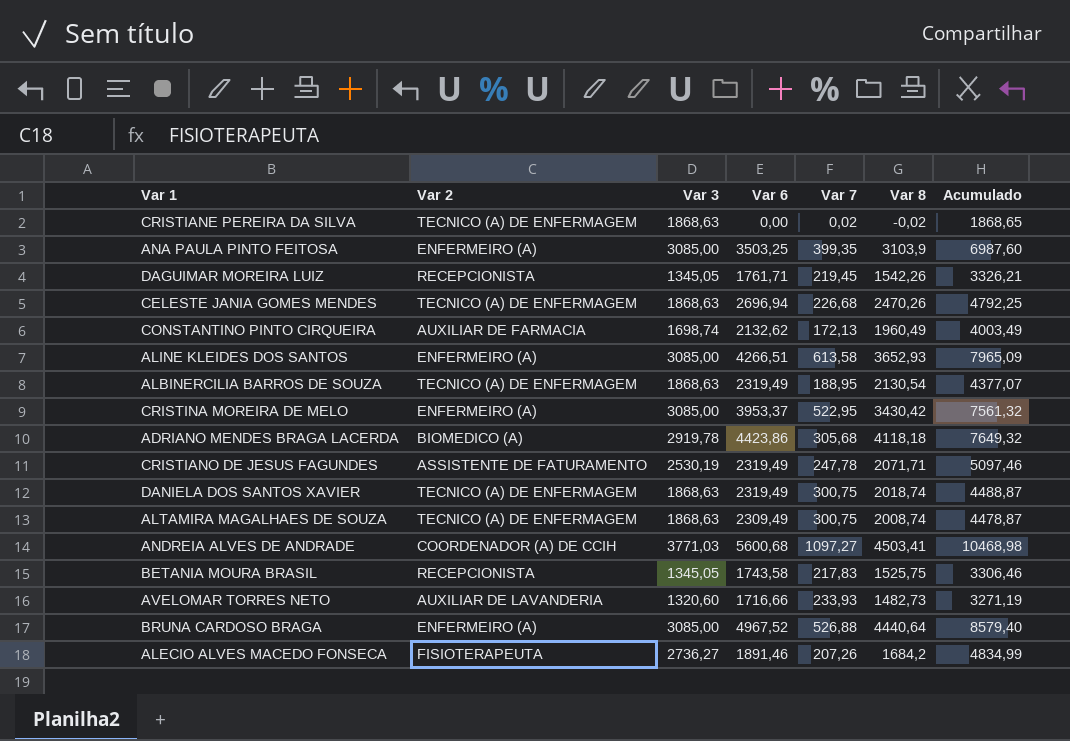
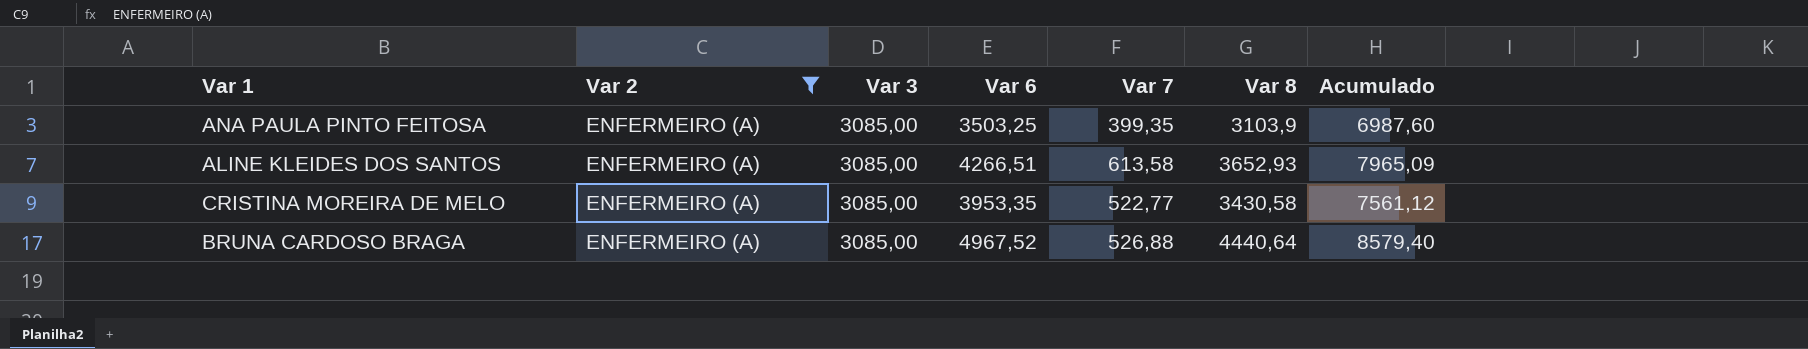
filter: none -> Var 2 = ENFERMEIRO (A)
CRISTINA MOREIRA DE MELO | Var 6: 3953,37 -> 3953,35
CRISTINA MOREIRA DE MELO | Var 7: 522,95 -> 522,77
CRISTINA MOREIRA DE MELO | Var 8: 3430,42 -> 3430,58
CRISTINA MOREIRA DE MELO | Acumulado: 7561,32 -> 7561,12

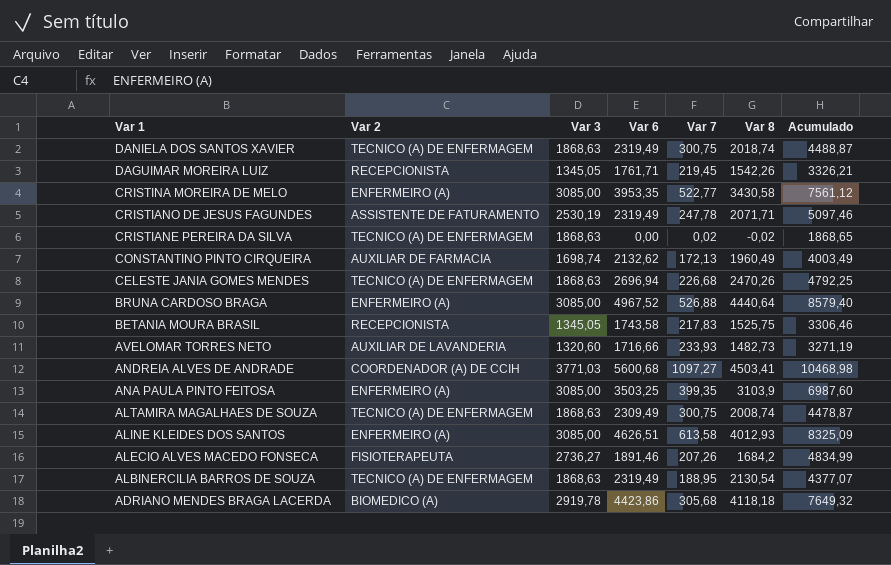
filter: Var 2 = ENFERMEIRO (A) -> none
row order: none -> Var 1 descending
ALINE KLEIDES DOS SANTOS | Var 6: 4266,51 -> 4626,51
ALINE KLEIDES DOS SANTOS | Var 8: 3652,93 -> 4012,93
ALINE KLEIDES DOS SANTOS | Acumulado: 7965,09 -> 8325,09

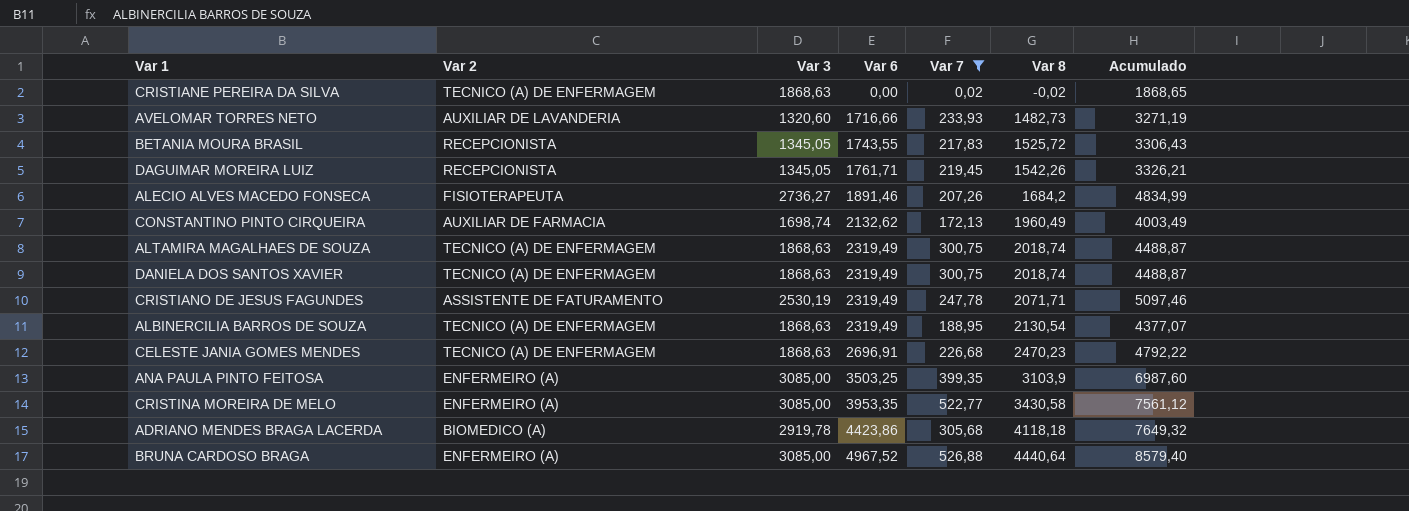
filter: none -> Var 7 <= 526,88
row order: Var 1 descending -> Var 6 ascending
BETANIA MOURA BRASIL | Var 6: 1743,58 -> 1743,55
BETANIA MOURA BRASIL | Var 8: 1525,75 -> 1525,72
BETANIA MOURA BRASIL | Acumulado: 3306,46 -> 3306,43
ALTAMIRA MAGALHAES DE SOUZA | Var 6: 2309,49 -> 2319,49
ALTAMIRA MAGALHAES DE SOUZA | Var 8: 2008,74 -> 2018,74
ALTAMIRA MAGALHAES DE SOUZA | Acumulado: 4478,87 -> 4488,87
CELESTE JANIA GOMES MENDES | Var 6: 2696,94 -> 2696,91
CELESTE JANIA GOMES MENDES | Var 8: 2470,26 -> 2470,23
CELESTE JANIA GOMES MENDES | Acumulado: 4792,25 -> 4792,22

